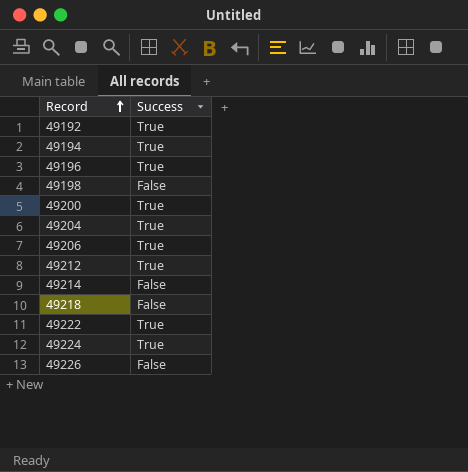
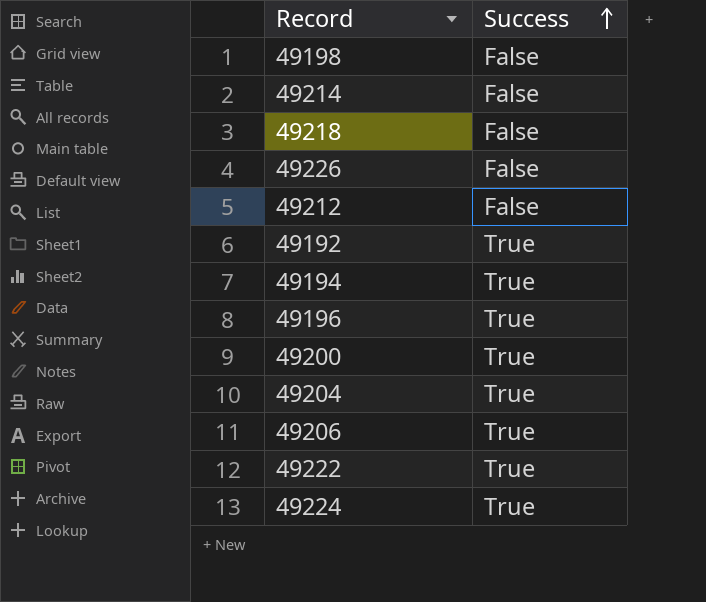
row order: Record ascending -> Success ascending
49212 | Success: True -> False

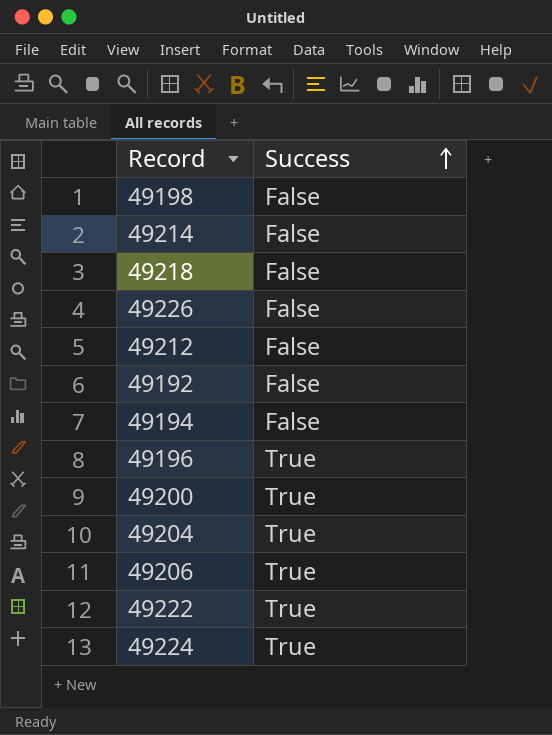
49192 | Success: True -> False
49194 | Success: True -> False

